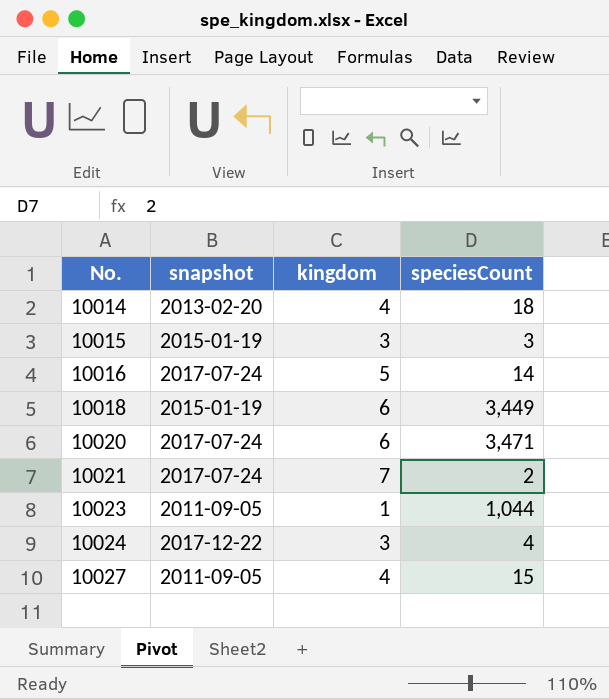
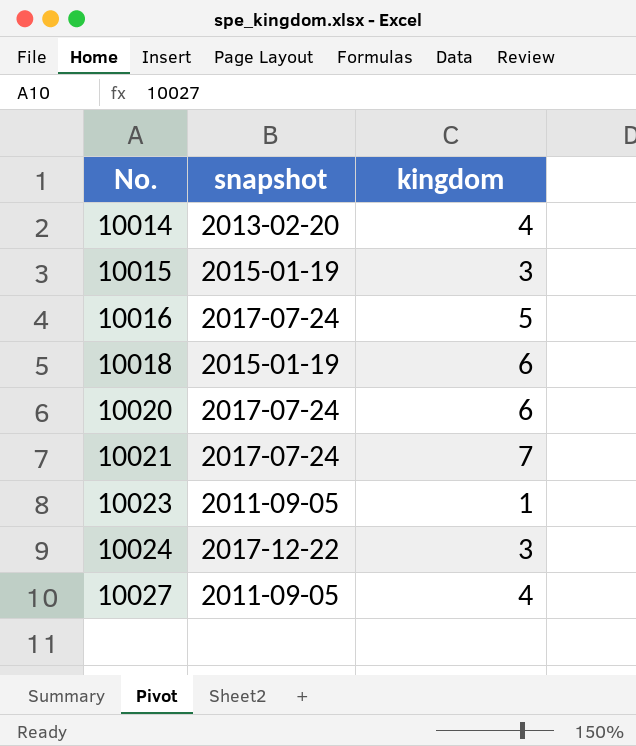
column speciesCount | position: 4 -> none

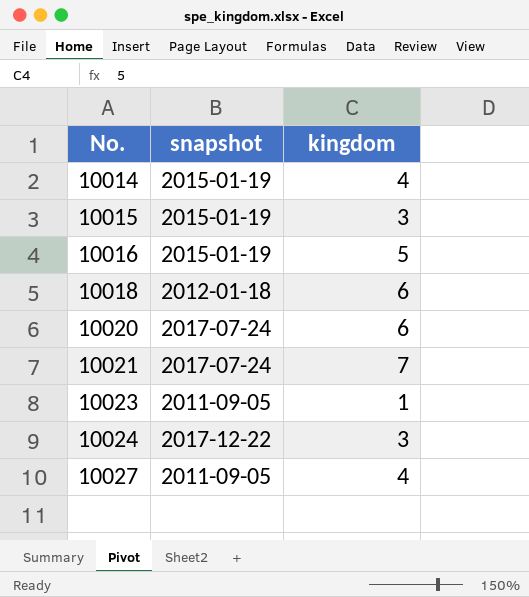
10014 | snapshot: 2013-02-20 -> 2015-01-19
10016 | snapshot: 2017-07-24 -> 2015-01-19
10018 | snapshot: 2015-01-19 -> 2012-01-18

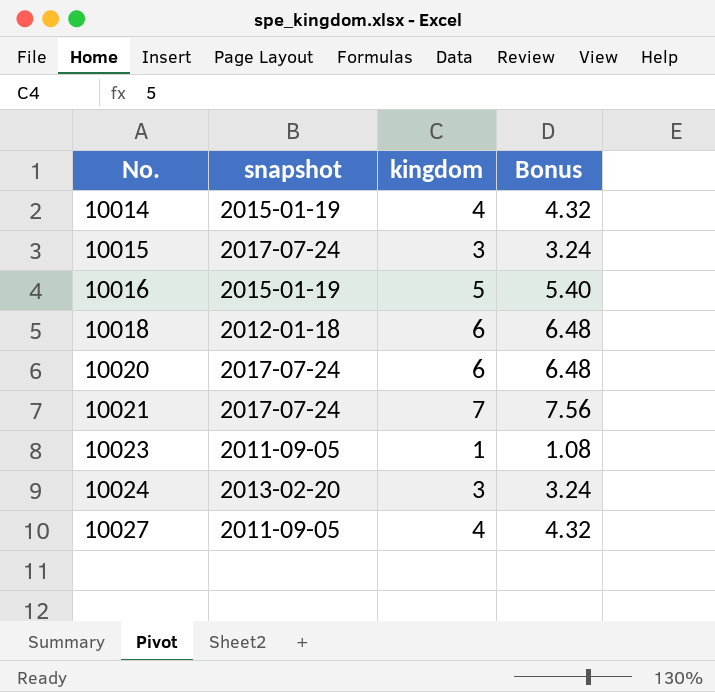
column Bonus | formula: none -> [kingdom] * 1.08
10015 | snapshot: 2015-01-19 -> 2017-07-24
10024 | snapshot: 2017-12-22 -> 2013-02-20

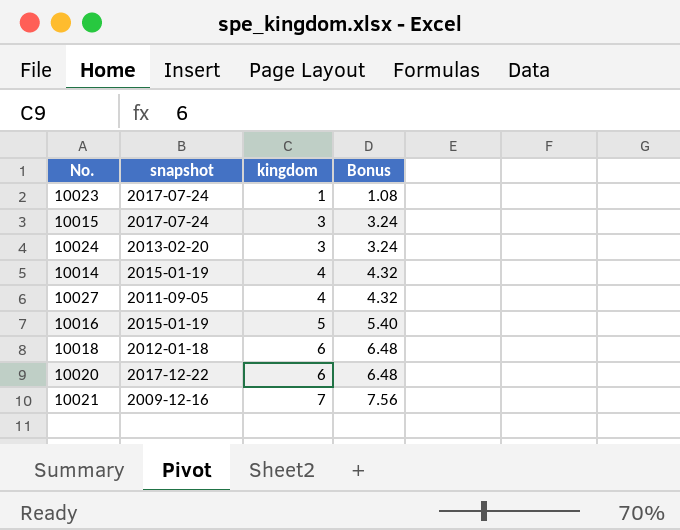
row order: No. ascending -> kingdom ascending
10023 | snapshot: 2011-09-05 -> 2017-07-24
10020 | snapshot: 2017-07-24 -> 2017-12-22
10021 | snapshot: 2017-07-24 -> 2009-12-16

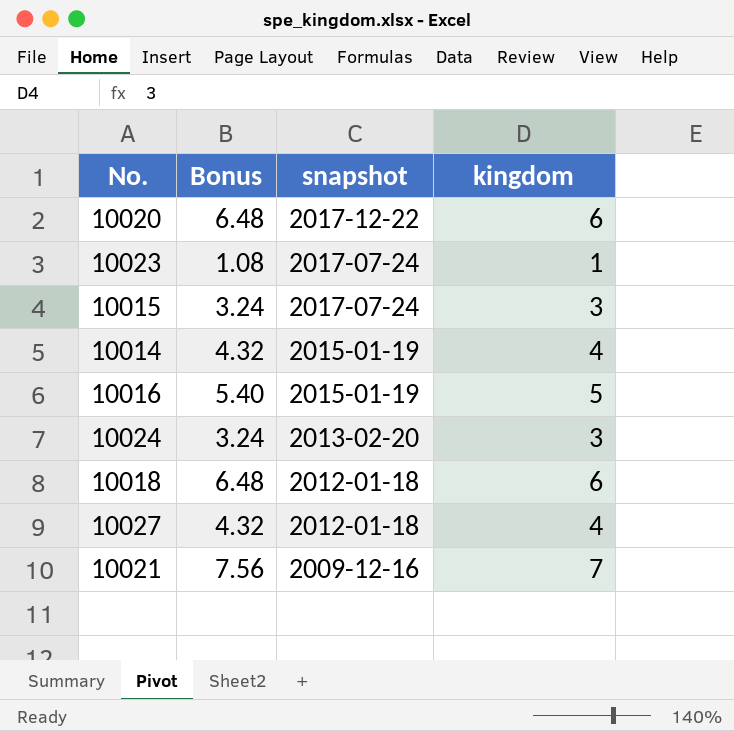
row order: kingdom ascending -> snapshot descending
column Bonus | position: 4 -> 2
10027 | snapshot: 2011-09-05 -> 2012-01-18

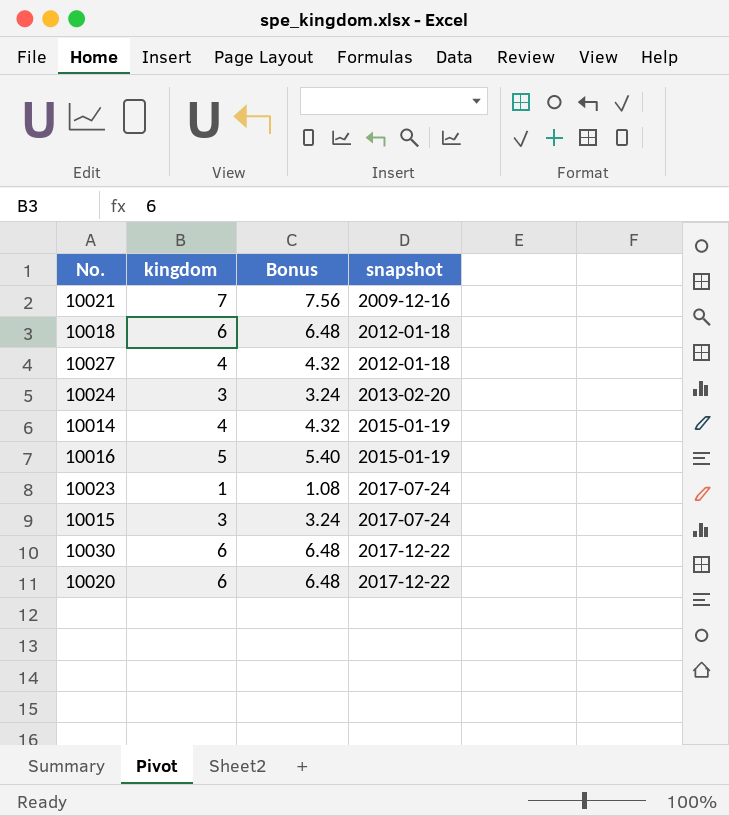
row order: snapshot descending -> snapshot ascending
column kingdom | position: 4 -> 2
row 10030: none -> 6 | 6.48 | 2017-12-22

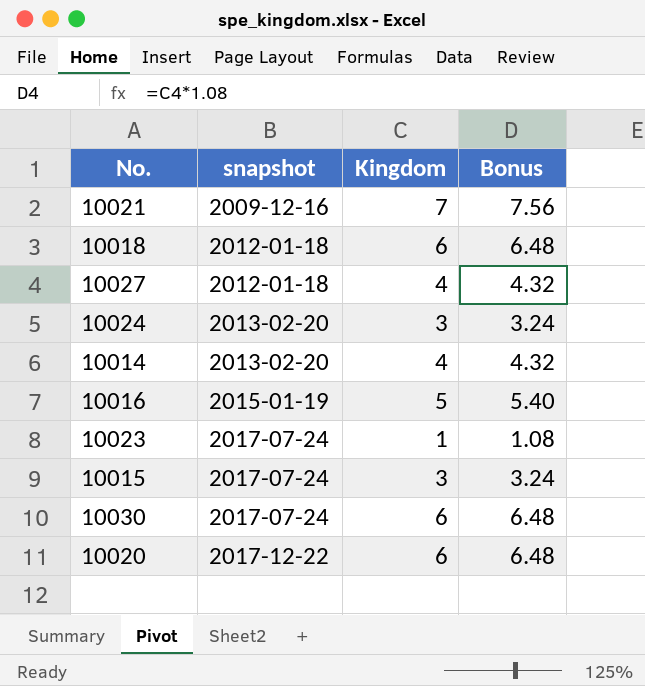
column snapshot | position: 4 -> 2
column name: kingdom -> Kingdom
10014 | snapshot: 2015-01-19 -> 2013-02-20
10030 | snapshot: 2017-12-22 -> 2017-07-24

